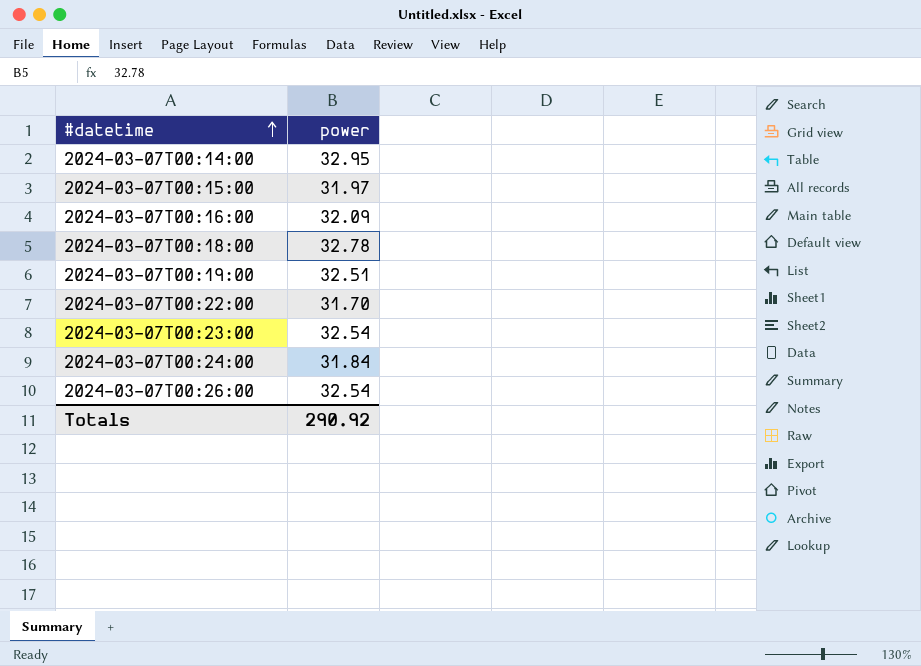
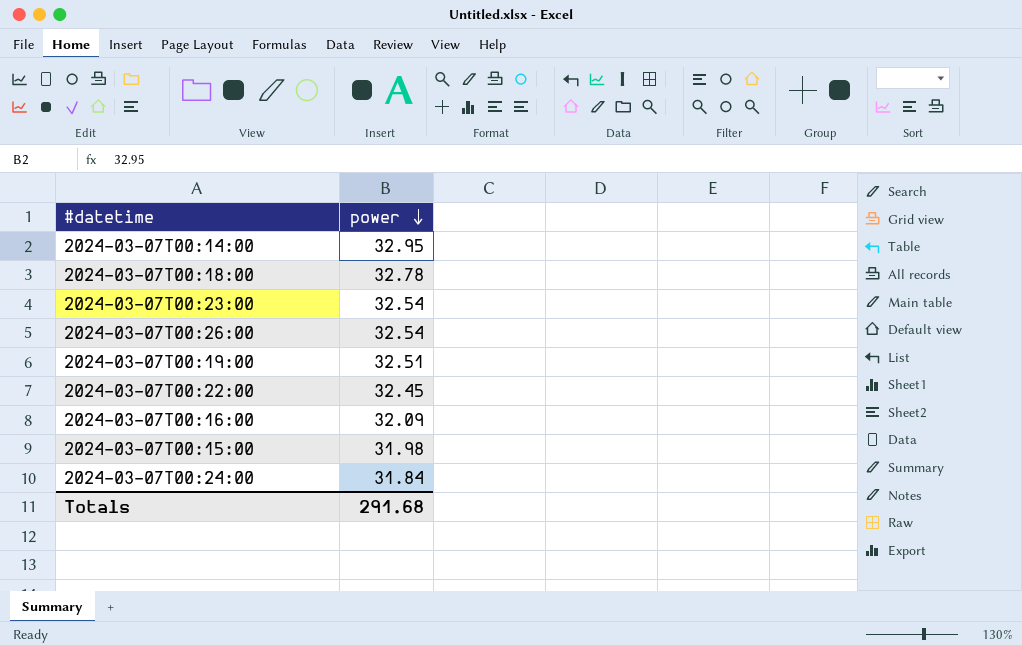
row order: #datetime ascending -> power descending
2024-03-07T00:22:00 | power: 31.70 -> 32.45
2024-03-07T00:15:00 | power: 31.97 -> 31.98
Totals | power: 290.92 -> 291.68

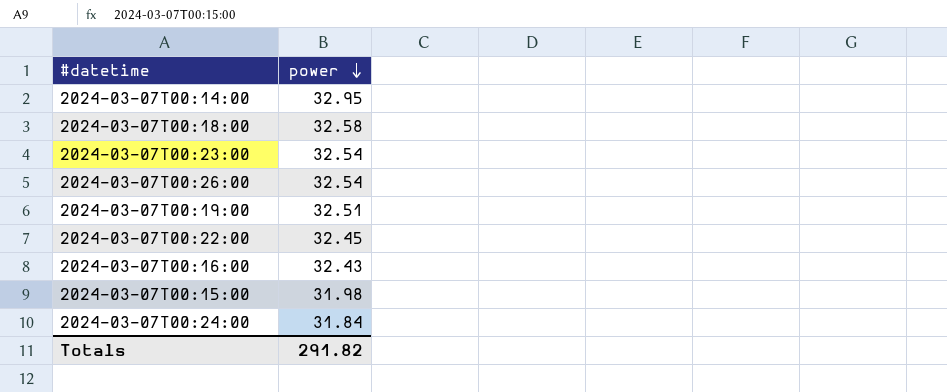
2024-03-07T00:18:00 | power: 32.78 -> 32.58
2024-03-07T00:16:00 | power: 32.09 -> 32.43
Totals | power: 291.68 -> 291.82

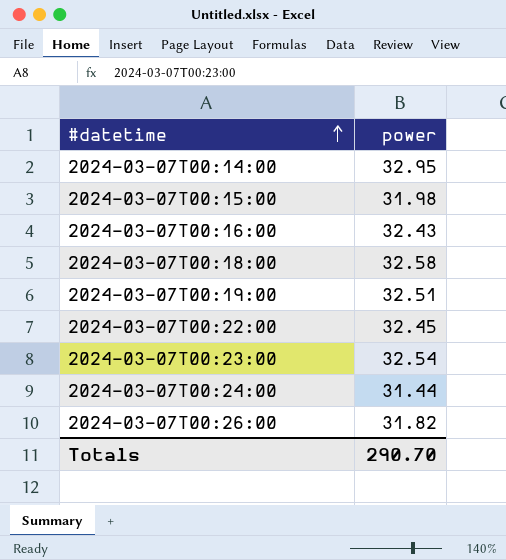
row order: power descending -> #datetime ascending
2024-03-07T00:24:00 | power: 31.84 -> 31.44
2024-03-07T00:26:00 | power: 32.54 -> 31.82
Totals | power: 291.82 -> 290.70

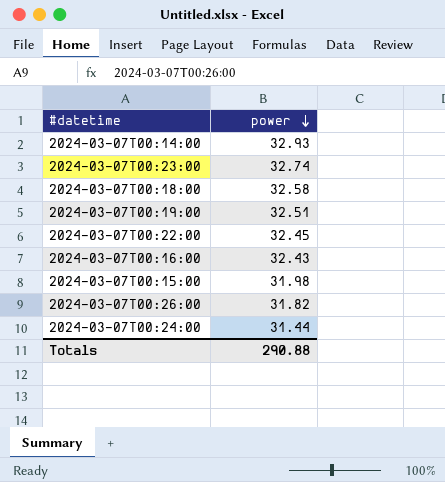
row order: #datetime ascending -> power descending
2024-03-07T00:14:00 | power: 32.95 -> 32.93
2024-03-07T00:23:00 | power: 32.54 -> 32.74
Totals | power: 290.70 -> 290.88

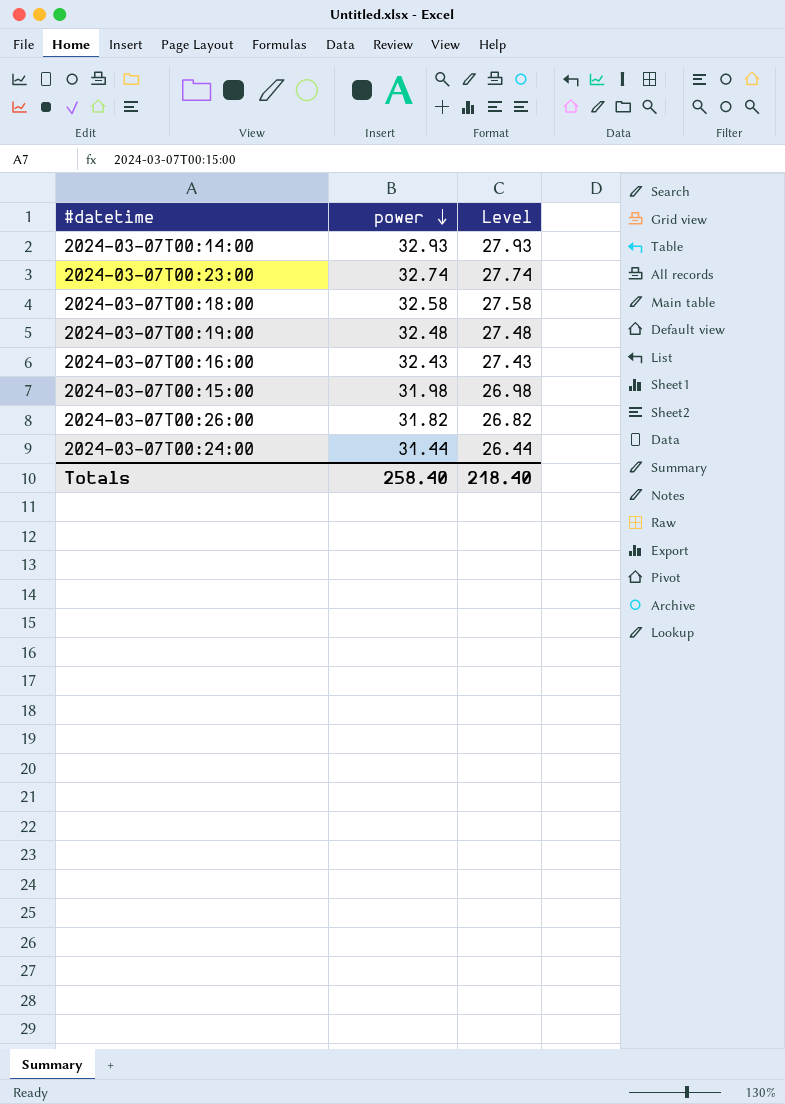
column Level | formula: none -> [power] - 5
row 2024-03-07T00:22:00: 32.45 -> none
2024-03-07T00:19:00 | power: 32.51 -> 32.48
Totals | power: 290.88 -> 258.40

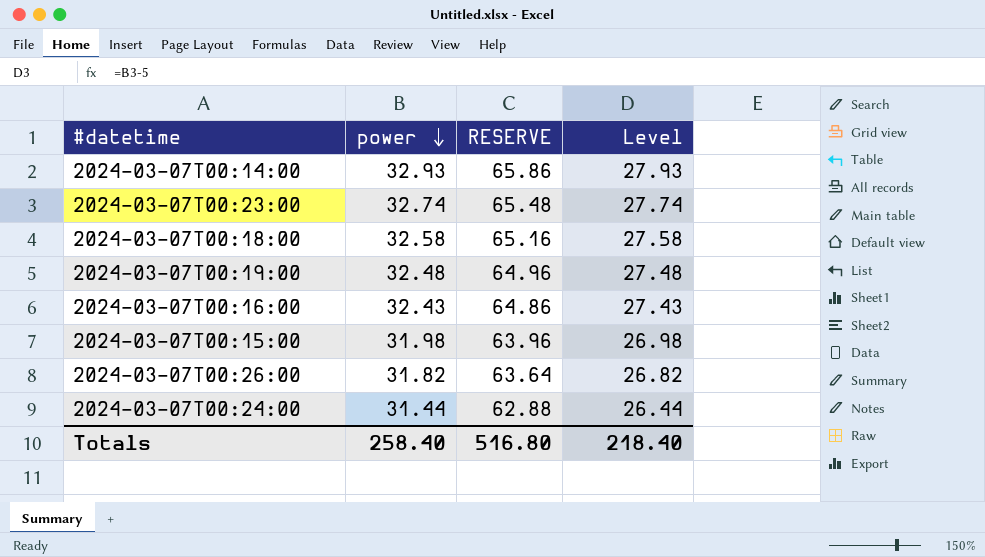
column RESERVE | formula: none -> [power] * 2

